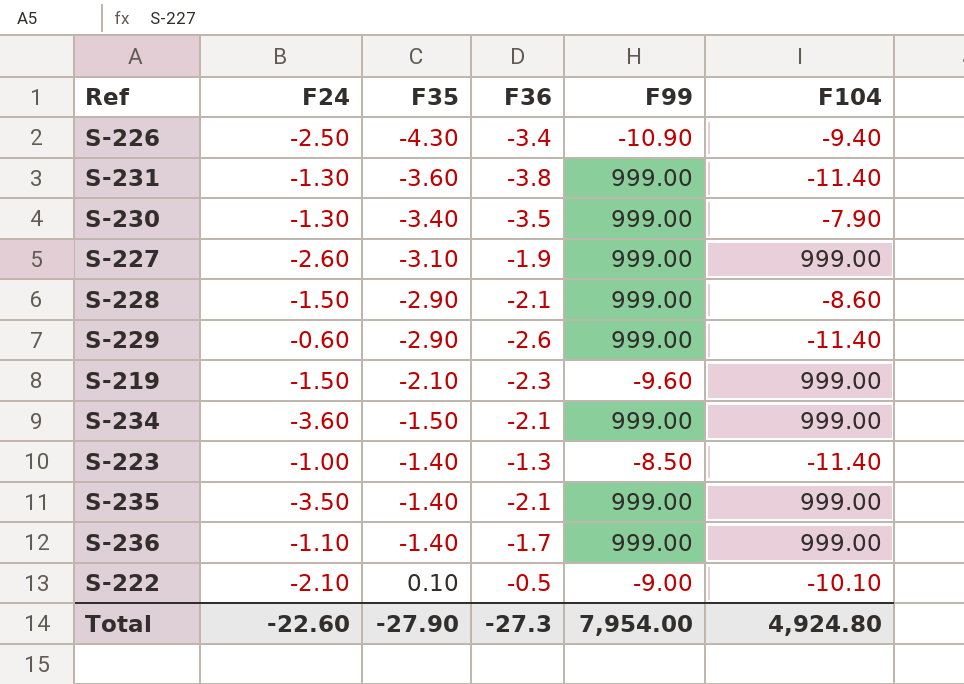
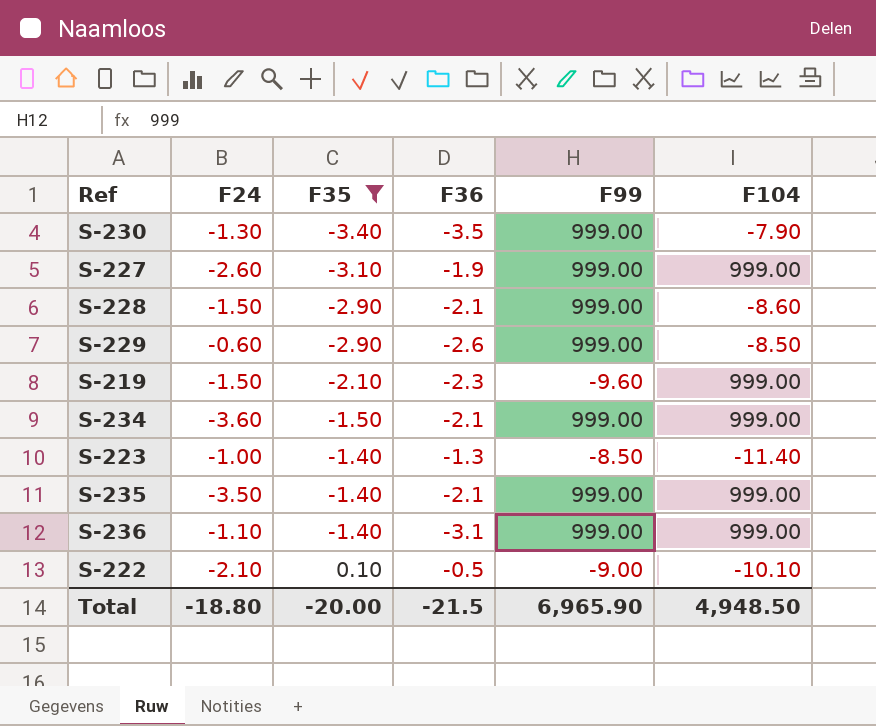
filter: none -> F35 >= -3.40
S-229 | F104: -11.40 -> -8.50
S-236 | F36: -1.7 -> -3.1
Total | F24: -22.60 -> -18.80
Total | F35: -27.90 -> -20.00
Total | F36: -27.3 -> -21.5
Total | F99: 7,954.00 -> 6,965.90
Total | F104: 4,924.80 -> 4,948.50

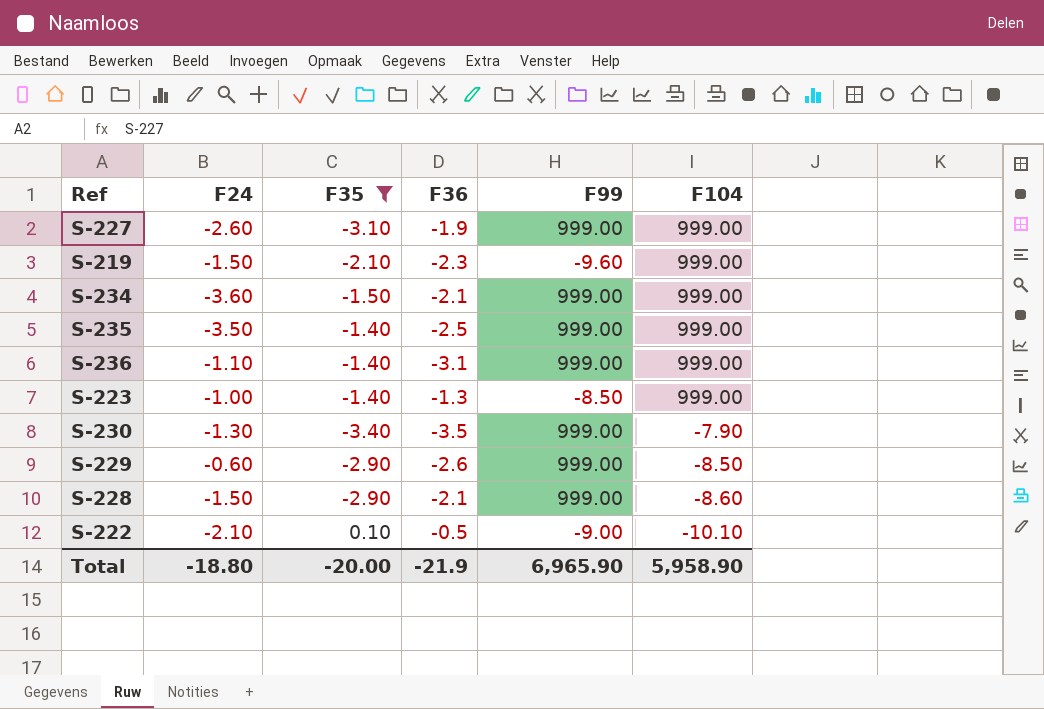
row order: F35 ascending -> F104 descending
S-235 | F36: -2.1 -> -2.5
S-223 | F104: -11.40 -> 999.00
Total | F36: -21.5 -> -21.9
Total | F104: 4,948.50 -> 5,958.90

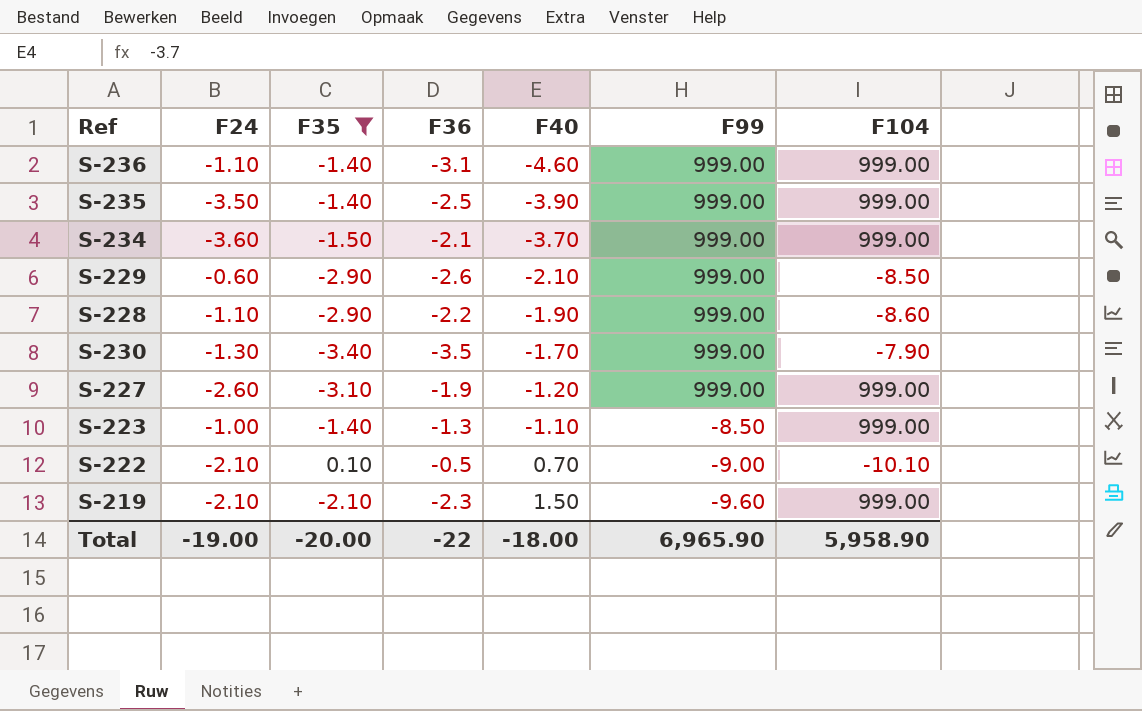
row order: F104 descending -> F40 ascending
column F40 | position: none -> 5
S-228 | F24: -1.50 -> -1.10
S-228 | F36: -2.1 -> -2.2
S-219 | F24: -1.50 -> -2.10
Total | F24: -18.80 -> -19.00
Total | F36: -21.9 -> -22

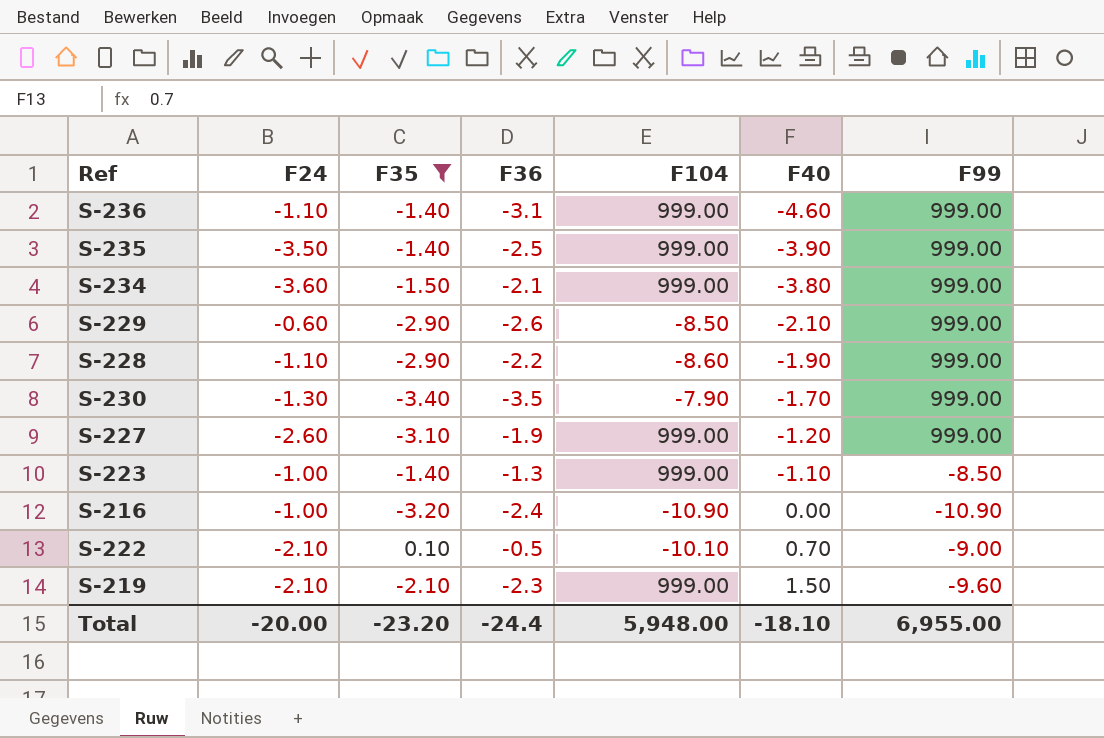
column F104 | position: 7 -> 5
S-234 | F40: -3.70 -> -3.80
row S-216: none -> -1.00 | -3.20 | -2.4 | -10.90 | 0.00 | -10.90
Total | F24: -19.00 -> -20.00
Total | F35: -20.00 -> -23.20
Total | F36: -22 -> -24.4
Total | F104: 5,958.90 -> 5,948.00
Total | F40: -18.00 -> -18.10
Total | F99: 6,965.90 -> 6,955.00

